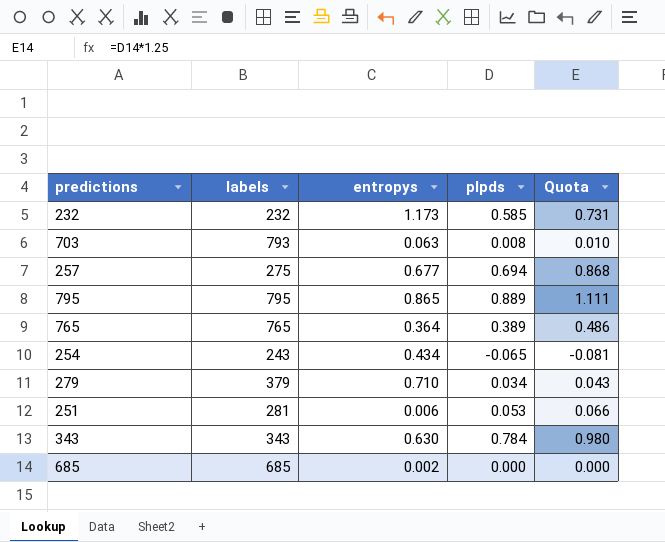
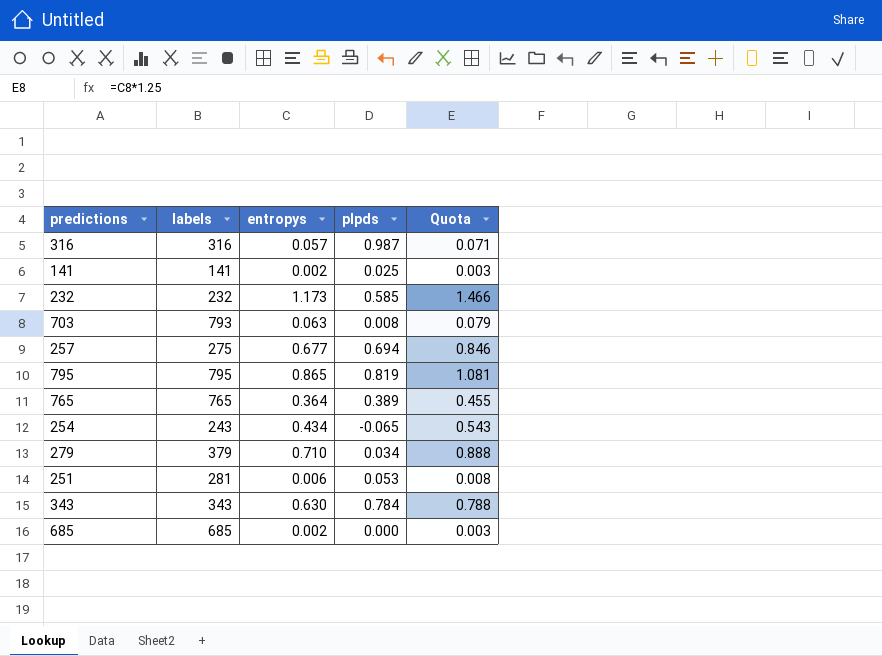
column Quota | formula: [plpds] * 1.25 -> [entropys] * 1.25
row 316: none -> 316 | 0.057 | 0.987 | 0.071
row 141: none -> 141 | 0.002 | 0.025 | 0.003
795 | plpds: 0.889 -> 0.819

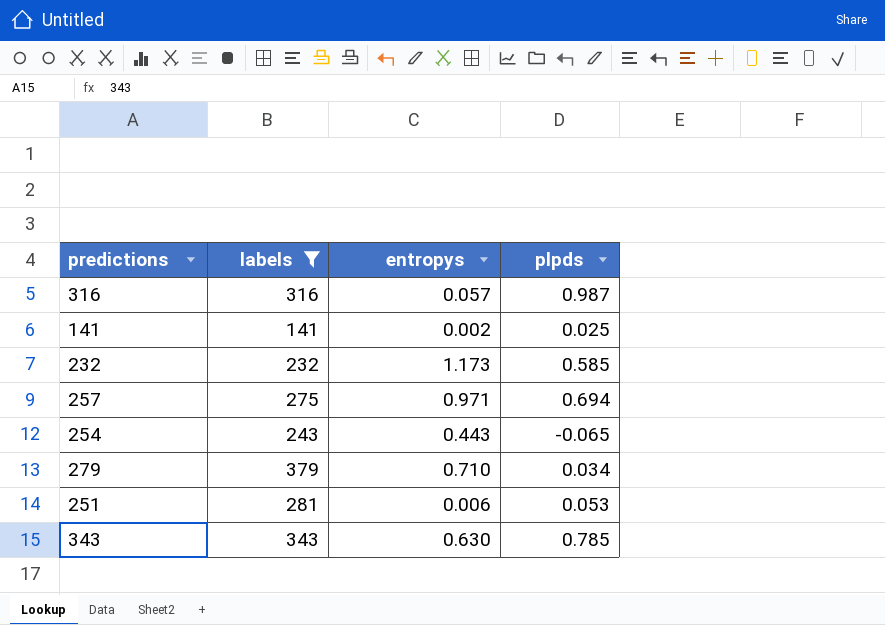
filter: none -> labels <= 379
column Quota | formula: [entropys] * 1.25 -> none
257 | entropys: 0.677 -> 0.971
254 | entropys: 0.434 -> 0.443
343 | plpds: 0.784 -> 0.785

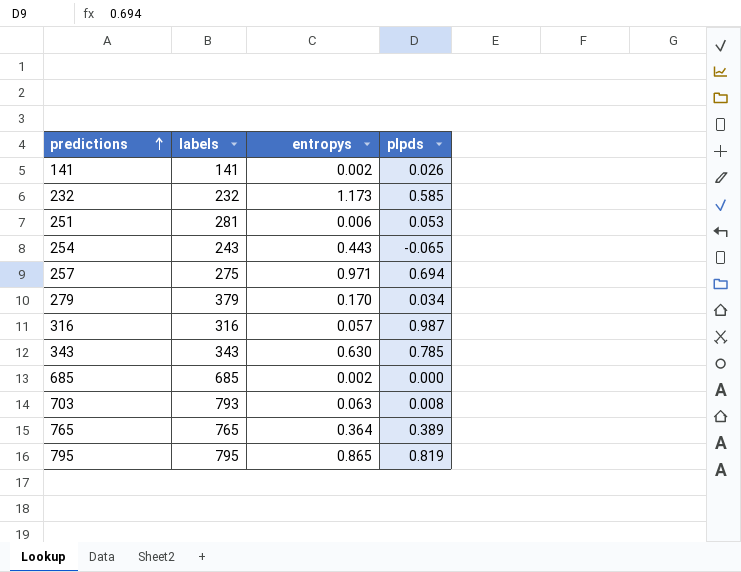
filter: labels <= 379 -> none
row order: none -> predictions ascending
141 | plpds: 0.025 -> 0.026
279 | entropys: 0.710 -> 0.170

